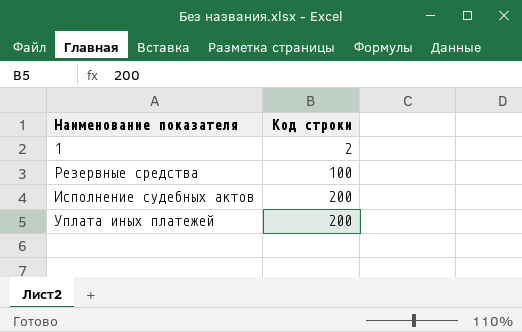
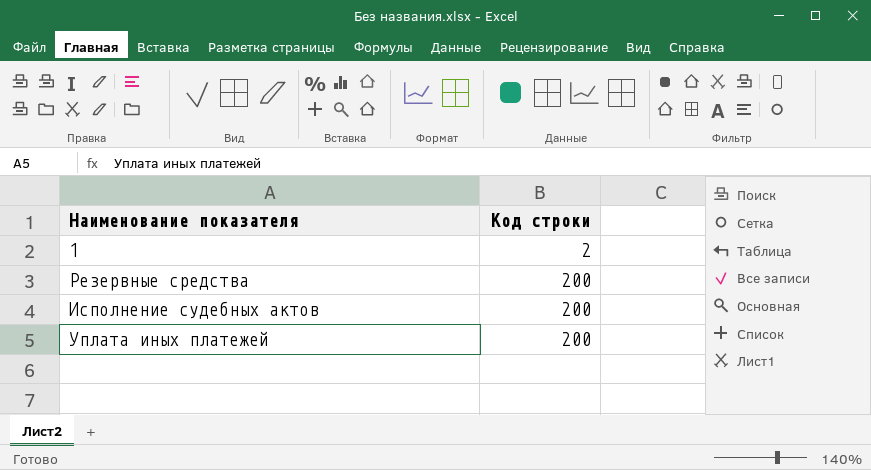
Резервные средства | Код строки: 100 -> 200

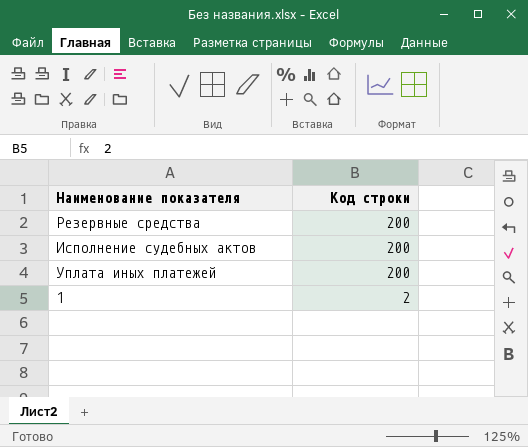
row order: Код строки ascending -> Код строки descending

